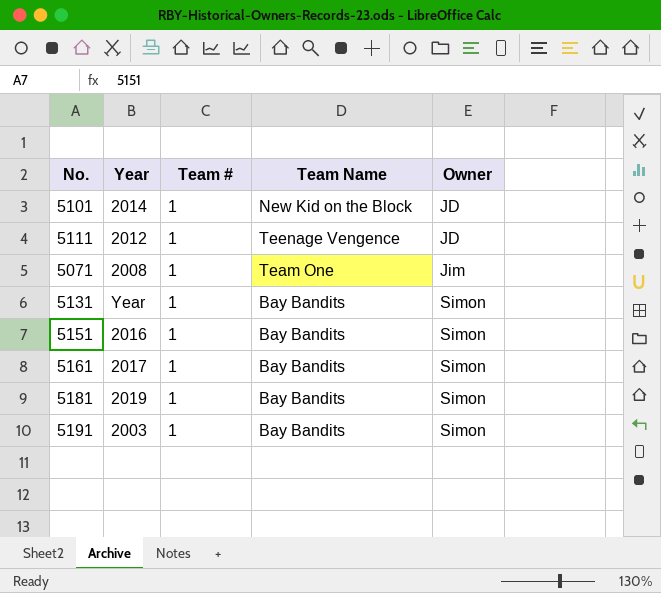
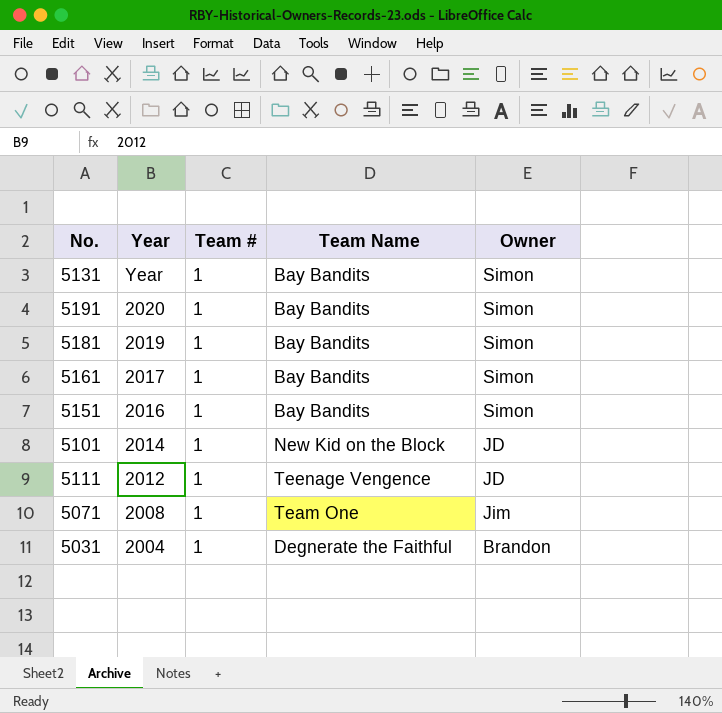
row order: Owner ascending -> Year descending
5191 | Year: 2003 -> 2020
row 5031: none -> 2004 | 1 | Degnerate the Faithful | Brandon

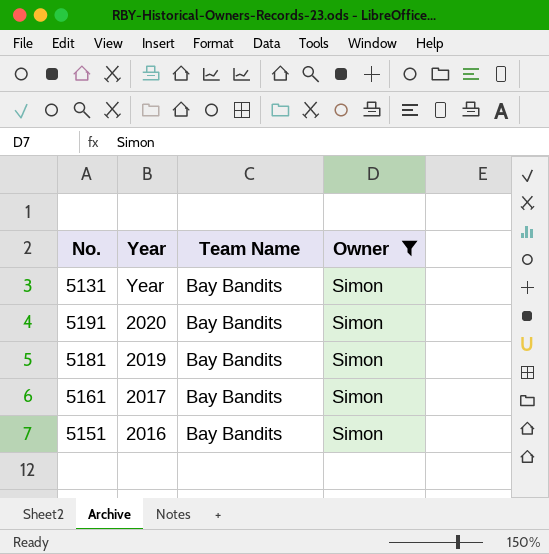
filter: none -> Owner = Simon
column Team # | position: 3 -> none

